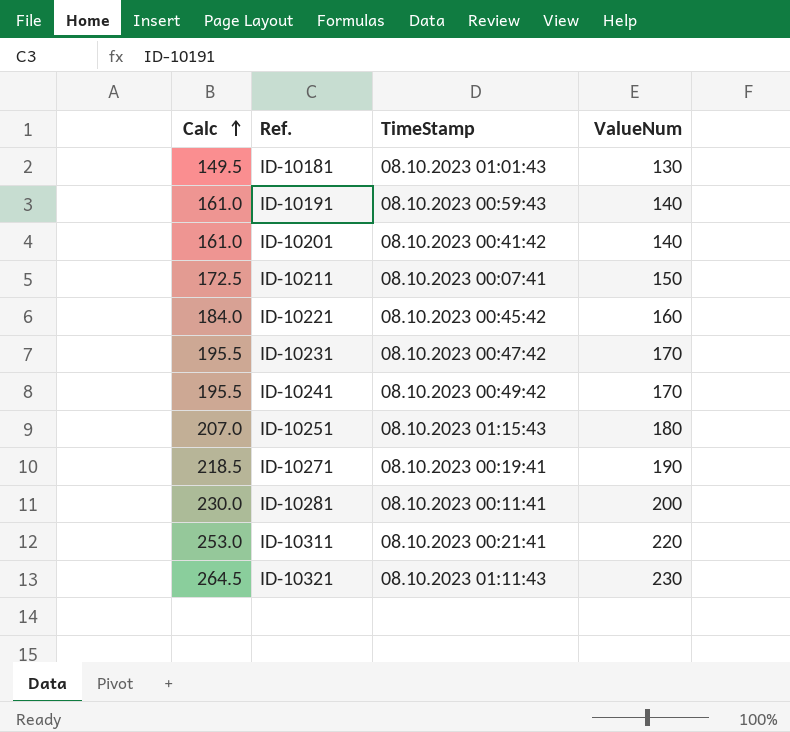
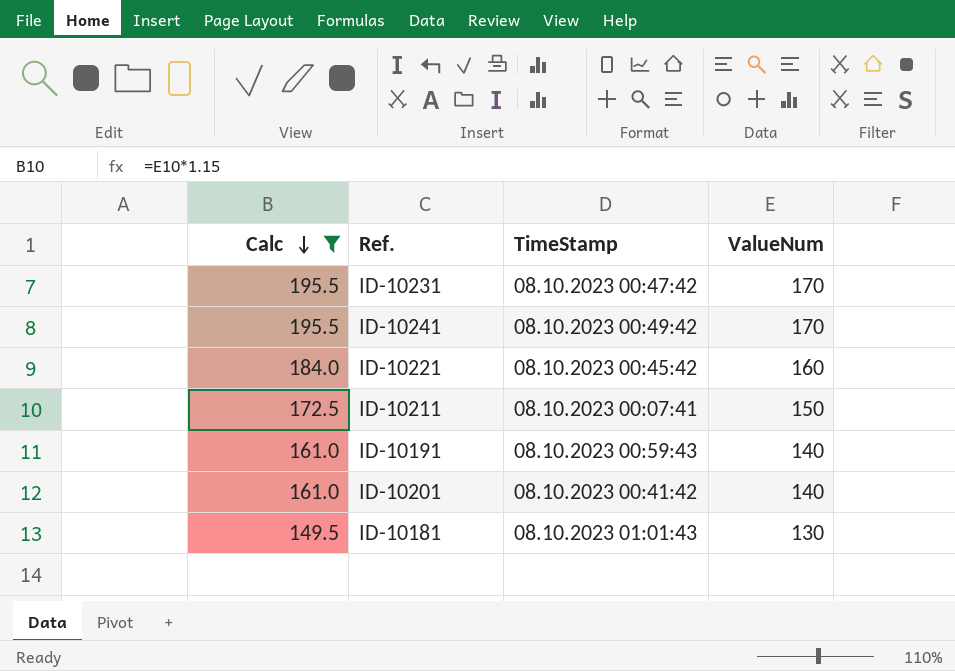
filter: none -> Calc <= 195.5
row order: Calc ascending -> Calc descending

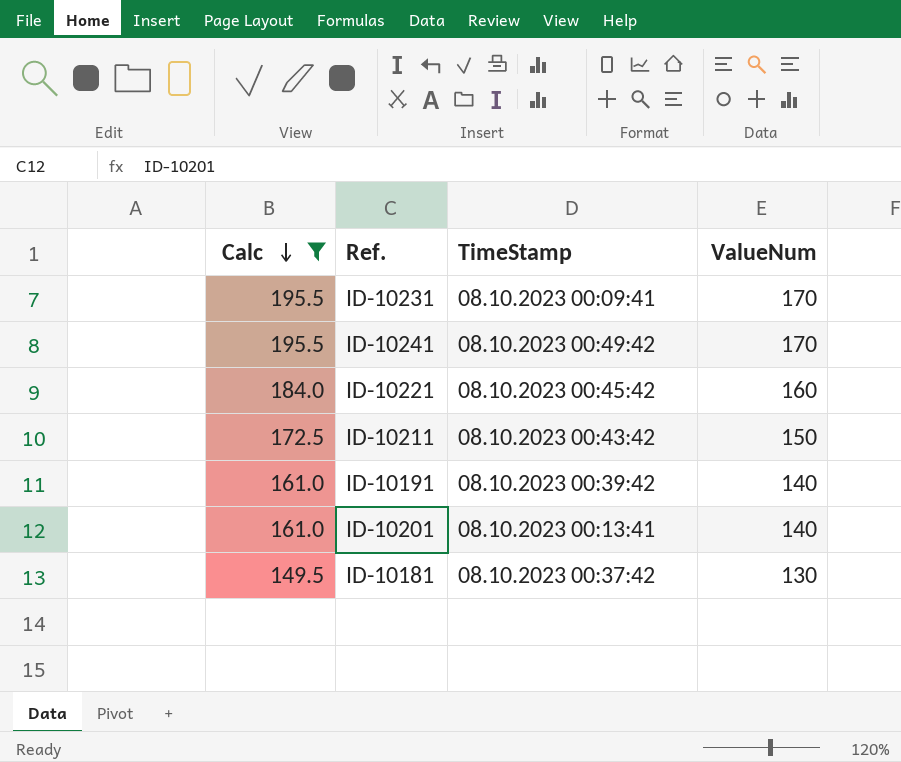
ID-10231 | TimeStamp: 08.10.2023 00:47:42 -> 08.10.2023 00:09:41
ID-10211 | TimeStamp: 08.10.2023 00:07:41 -> 08.10.2023 00:43:42
ID-10191 | TimeStamp: 08.10.2023 00:59:43 -> 08.10.2023 00:39:42
ID-10201 | TimeStamp: 08.10.2023 00:41:42 -> 08.10.2023 00:13:41
ID-10181 | TimeStamp: 08.10.2023 01:01:43 -> 08.10.2023 00:37:42

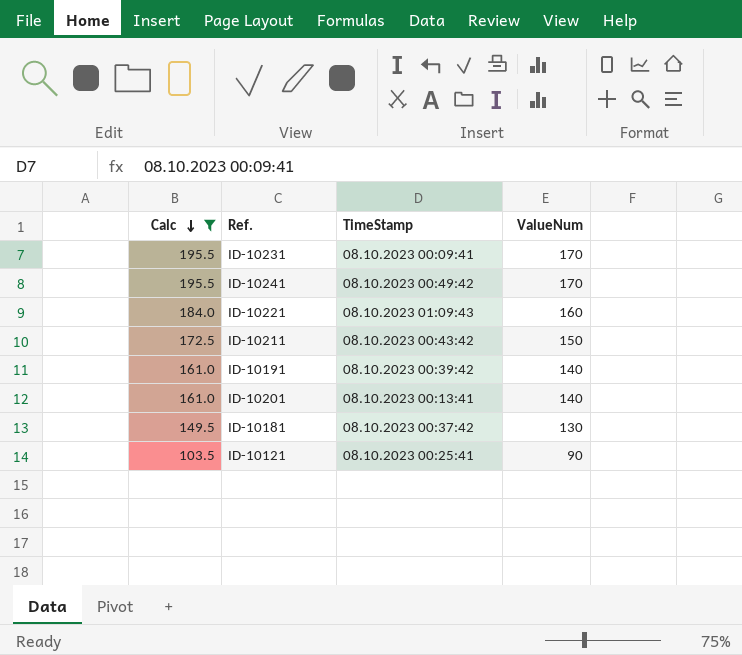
ID-10221 | TimeStamp: 08.10.2023 00:45:42 -> 08.10.2023 01:09:43
row ID-10121: none -> 103.5 | 08.10.2023 00:25:41 | 90

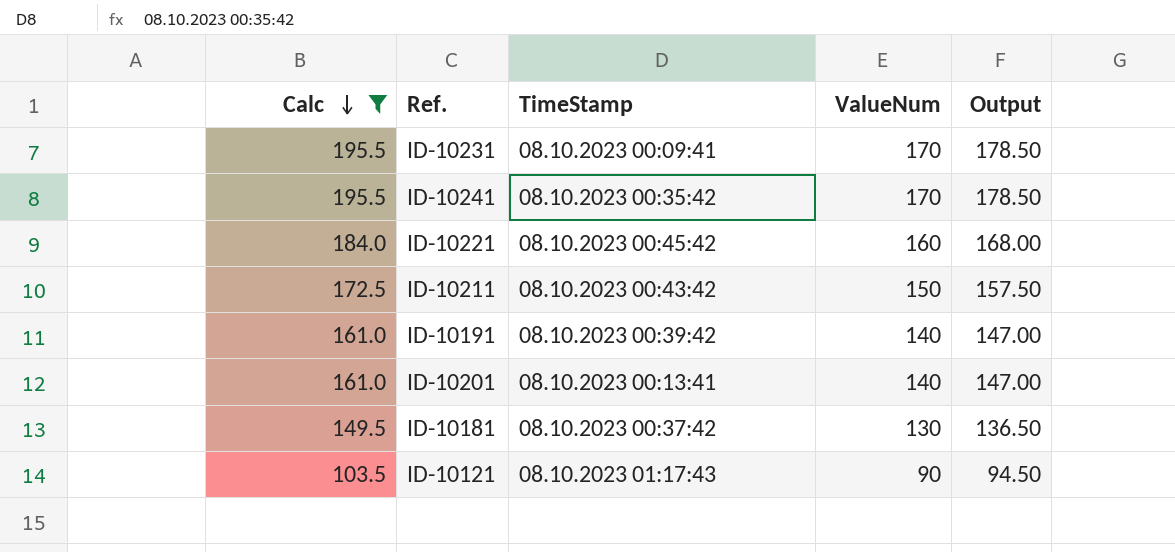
column Output | formula: none -> [ValueNum] * 1.05
ID-10241 | TimeStamp: 08.10.2023 00:49:42 -> 08.10.2023 00:35:42
ID-10221 | TimeStamp: 08.10.2023 01:09:43 -> 08.10.2023 00:45:42
ID-10121 | TimeStamp: 08.10.2023 00:25:41 -> 08.10.2023 01:17:43

